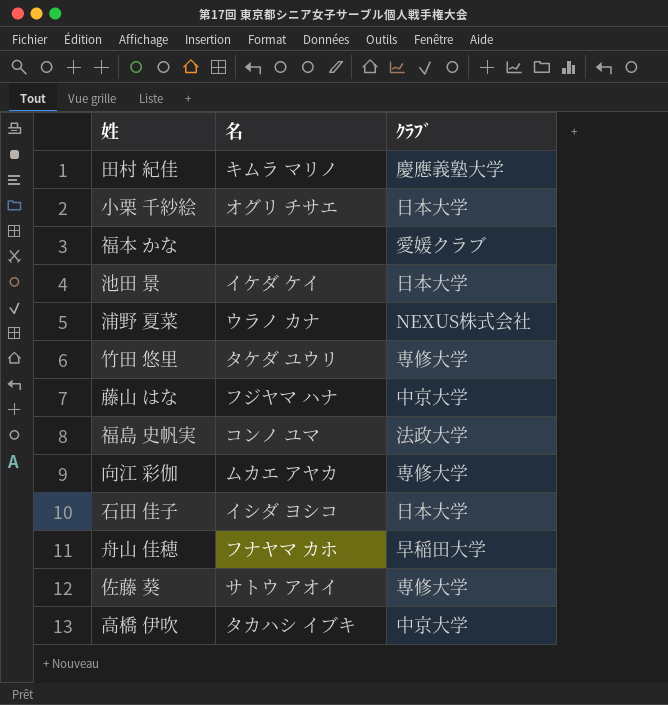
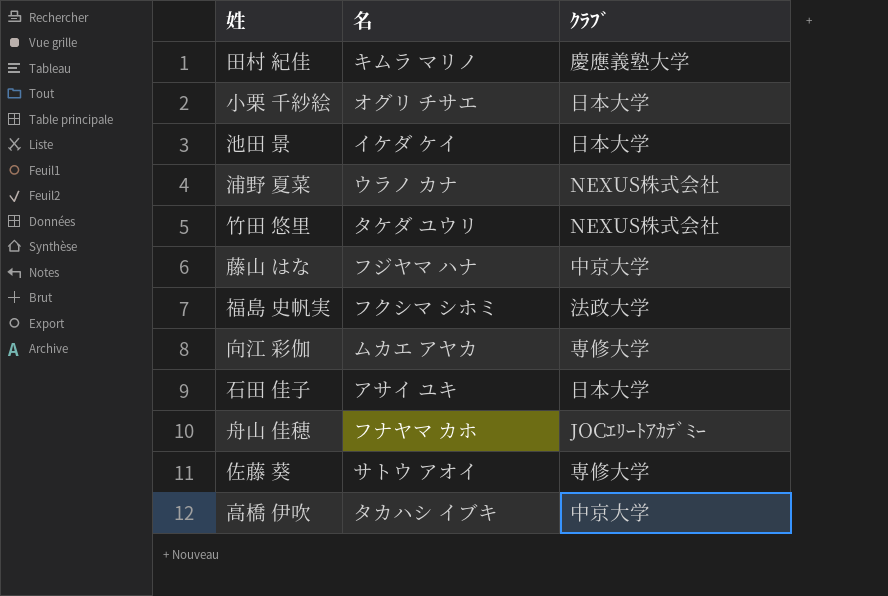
row 福本 かな: none | 愛媛クラブ -> none
竹田 悠里 | ｸﾗﾌﾞ: 専修大学 -> NEXUS株式会社
福島 史帆実 | 名: コンノ ユマ -> フクシマ シホミ
石田 佳子 | 名: イシダ ヨシコ -> アサイ ユキ
舟山 佳穂 | ｸﾗﾌﾞ: 早稲田大学 -> JOCｴﾘｰﾄｱｶﾃﾞﾐｰ

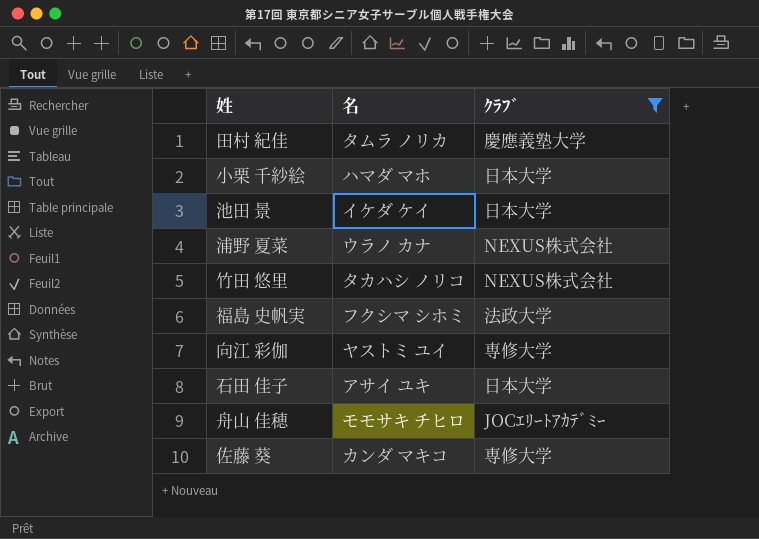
filter: none -> ｸﾗﾌﾞ != 中京大学
田村 紀佳 | 名: キムラ マリノ -> タムラ ノリカ
小栗 千紗絵 | 名: オグリ チサエ -> ハマダ マホ
竹田 悠里 | 名: タケダ ユウリ -> タカハシ ノリコ
向江 彩伽 | 名: ムカエ アヤカ -> ヤストミ ユイ
舟山 佳穂 | 名: フナヤマ カホ -> モモサキ チヒロ
佐藤 葵 | 名: サトウ アオイ -> カンダ マキコ

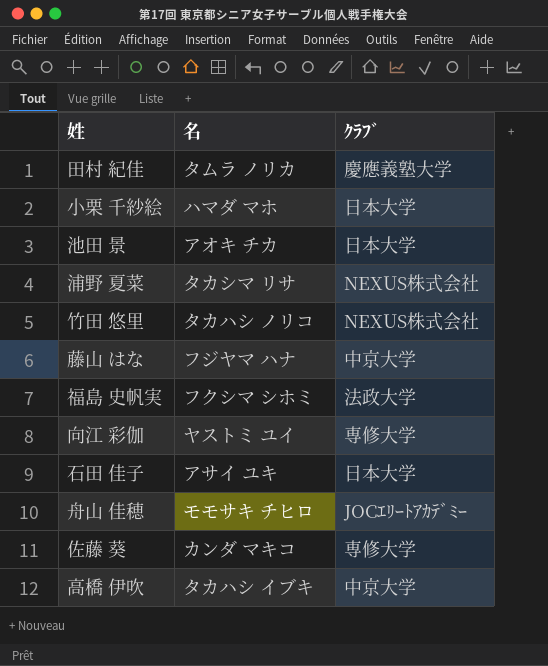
filter: ｸﾗﾌﾞ != 中京大学 -> none
池田 景 | 名: イケダ ケイ -> アオキ チカ
浦野 夏菜 | 名: ウラノ カナ -> タカシマ リサ

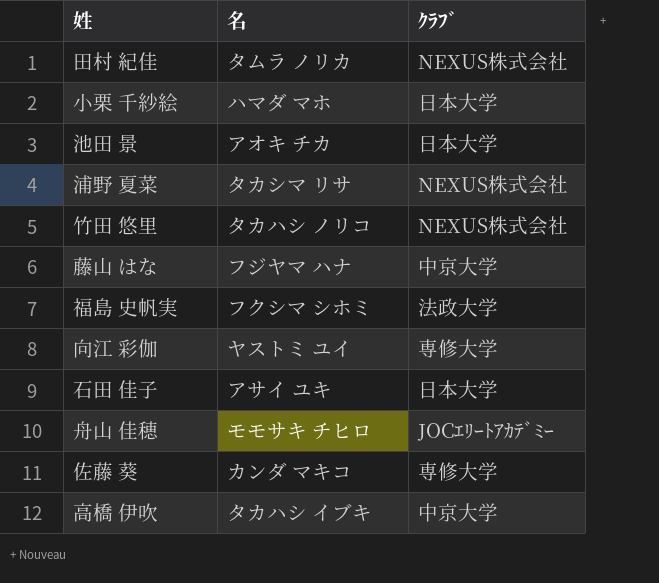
田村 紀佳 | ｸﾗﾌﾞ: 慶應義塾大学 -> NEXUS株式会社

